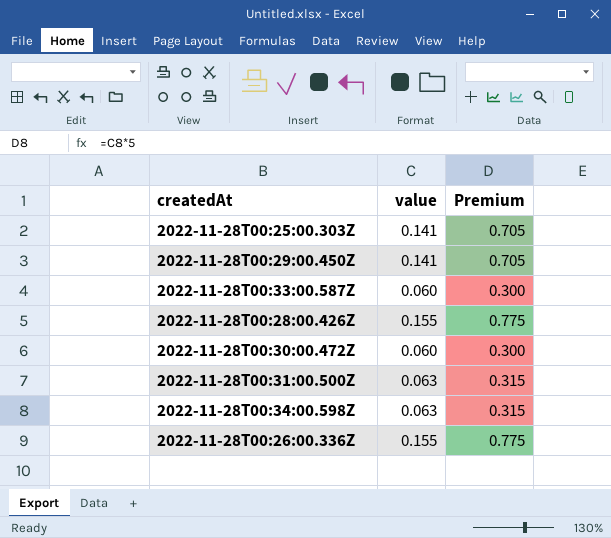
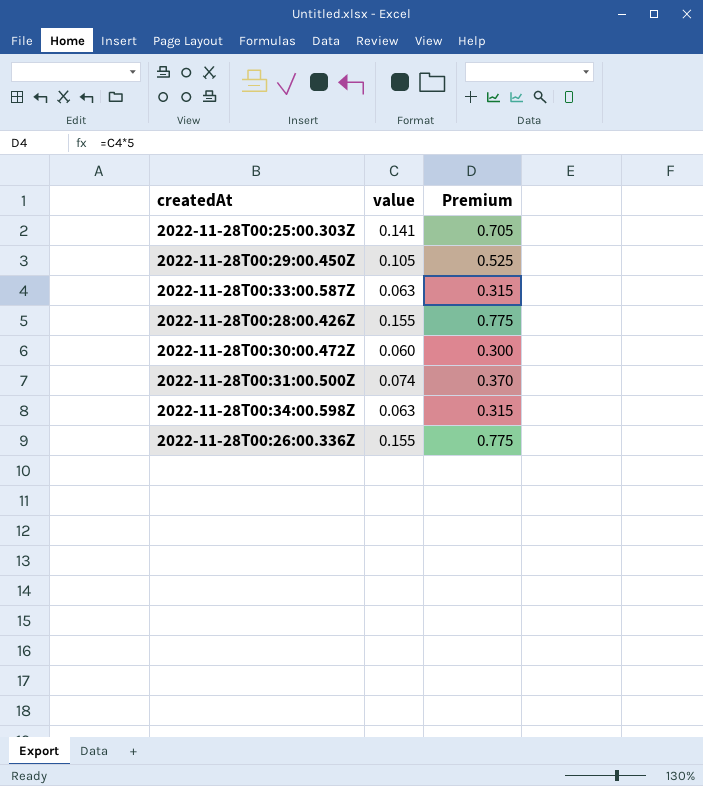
2022-11-28T00:29:00.450Z | value: 0.141 -> 0.105
2022-11-28T00:29:00.450Z | Premium: 0.705 -> 0.525
2022-11-28T00:33:00.587Z | value: 0.060 -> 0.063
2022-11-28T00:33:00.587Z | Premium: 0.300 -> 0.315
2022-11-28T00:31:00.500Z | value: 0.063 -> 0.074
2022-11-28T00:31:00.500Z | Premium: 0.315 -> 0.370

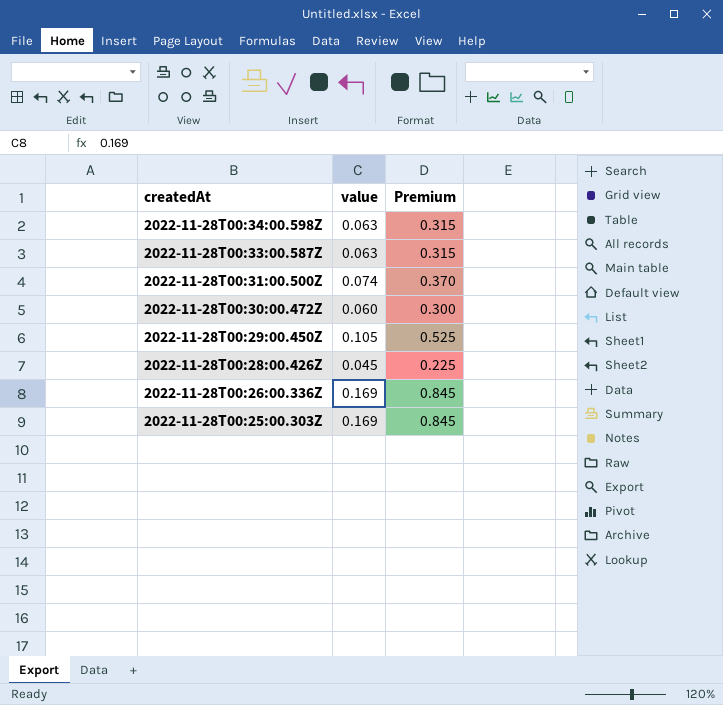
row order: none -> createdAt descending
2022-11-28T00:28:00.426Z | value: 0.155 -> 0.045
2022-11-28T00:28:00.426Z | Premium: 0.775 -> 0.225
2022-11-28T00:26:00.336Z | value: 0.155 -> 0.169
2022-11-28T00:26:00.336Z | Premium: 0.775 -> 0.845
2022-11-28T00:25:00.303Z | value: 0.141 -> 0.169
2022-11-28T00:25:00.303Z | Premium: 0.705 -> 0.845

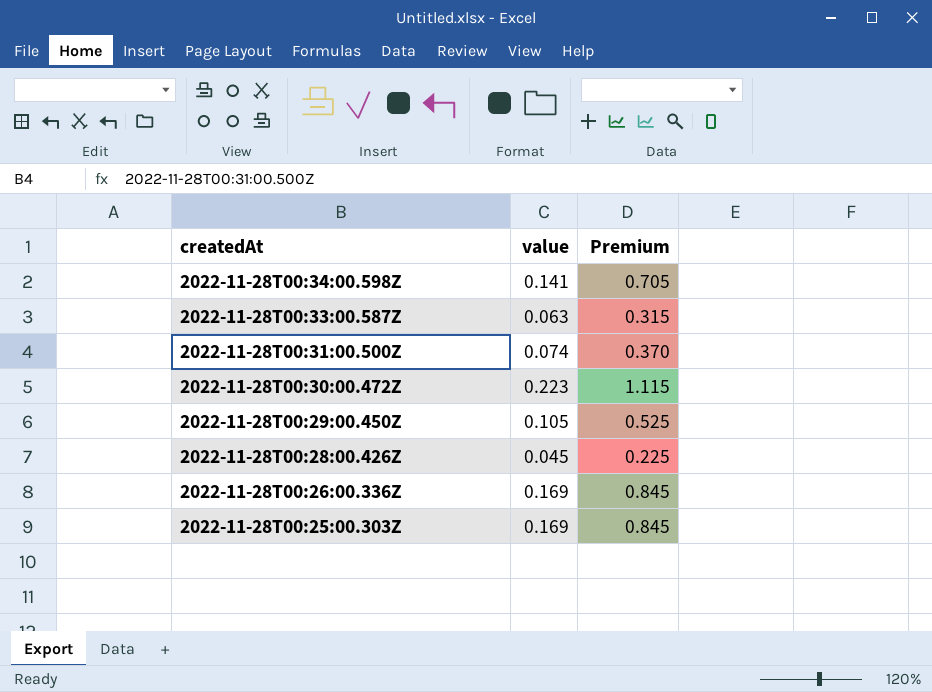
2022-11-28T00:34:00.598Z | value: 0.063 -> 0.141
2022-11-28T00:34:00.598Z | Premium: 0.315 -> 0.705
2022-11-28T00:30:00.472Z | value: 0.060 -> 0.223
2022-11-28T00:30:00.472Z | Premium: 0.300 -> 1.115

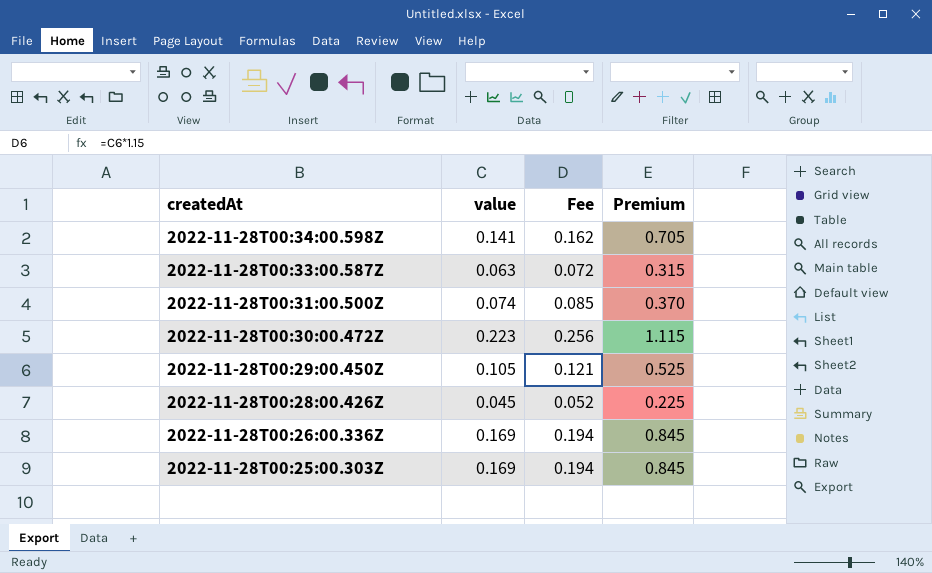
column Fee | formula: none -> [value] * 1.15

